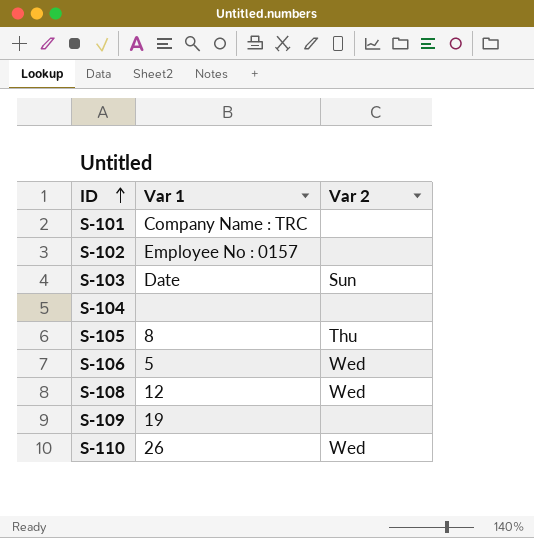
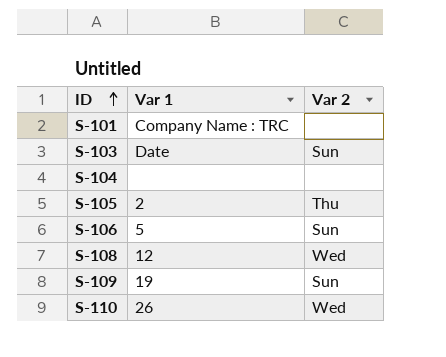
row S-102: Employee No : 0157 | none -> none
S-105 | Var 1: 8 -> 2
S-106 | Var 2: Wed -> Sun
S-109 | Var 2: none -> Sun

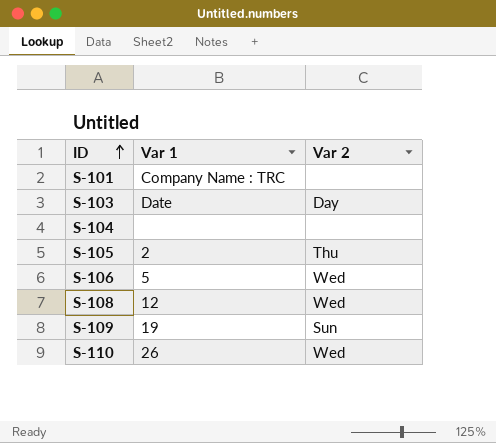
S-103 | Var 2: Sun -> Day
S-106 | Var 2: Sun -> Wed

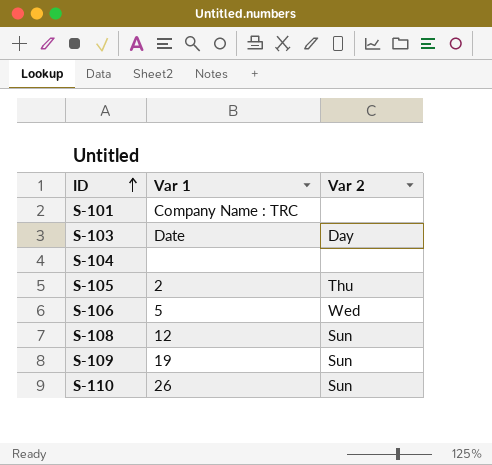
S-108 | Var 2: Wed -> Sun
S-110 | Var 2: Wed -> Sun

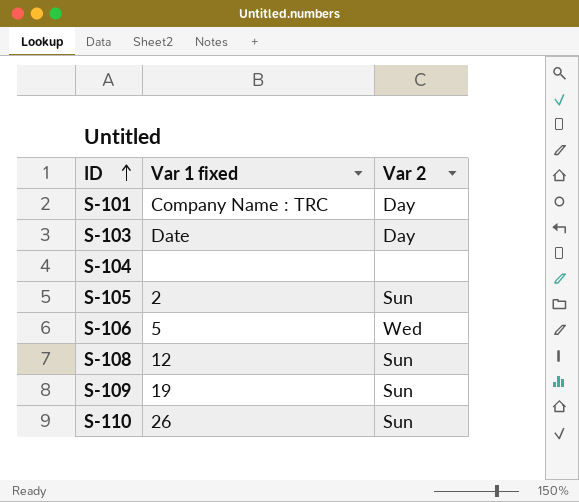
column name: Var 1 -> Var 1 fixed
S-101 | Var 2: none -> Day
S-105 | Var 2: Thu -> Sun

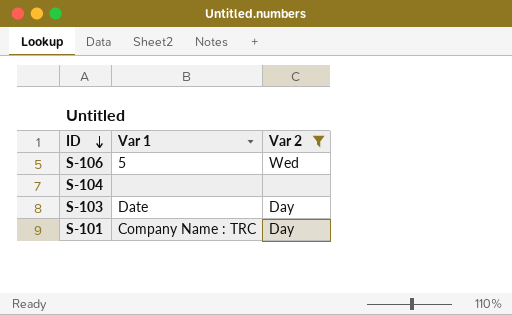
filter: none -> Var 2 != Sun
row order: ID ascending -> ID descending
column name: Var 1 fixed -> Var 1

